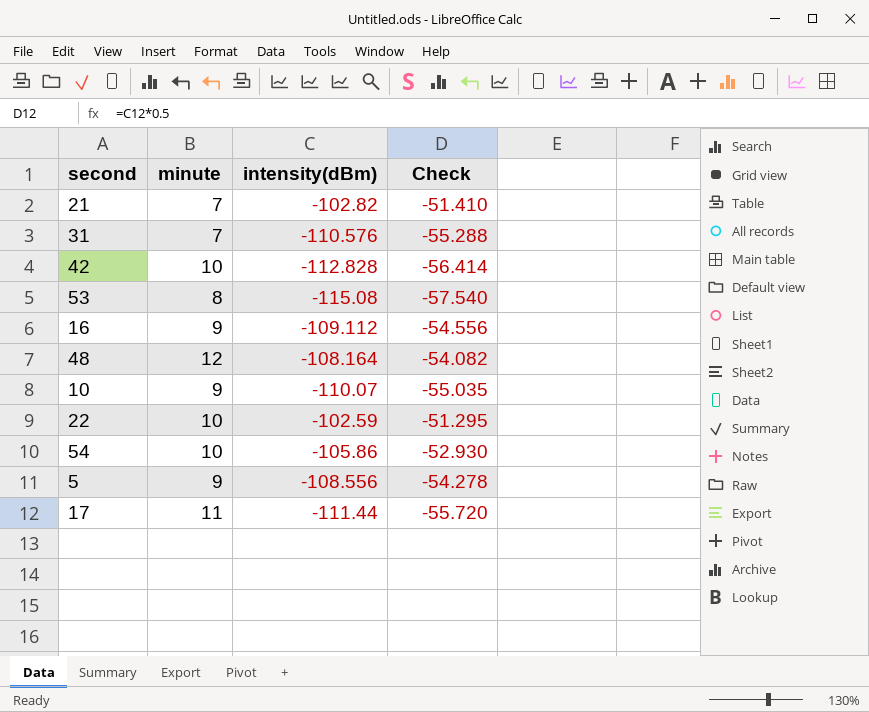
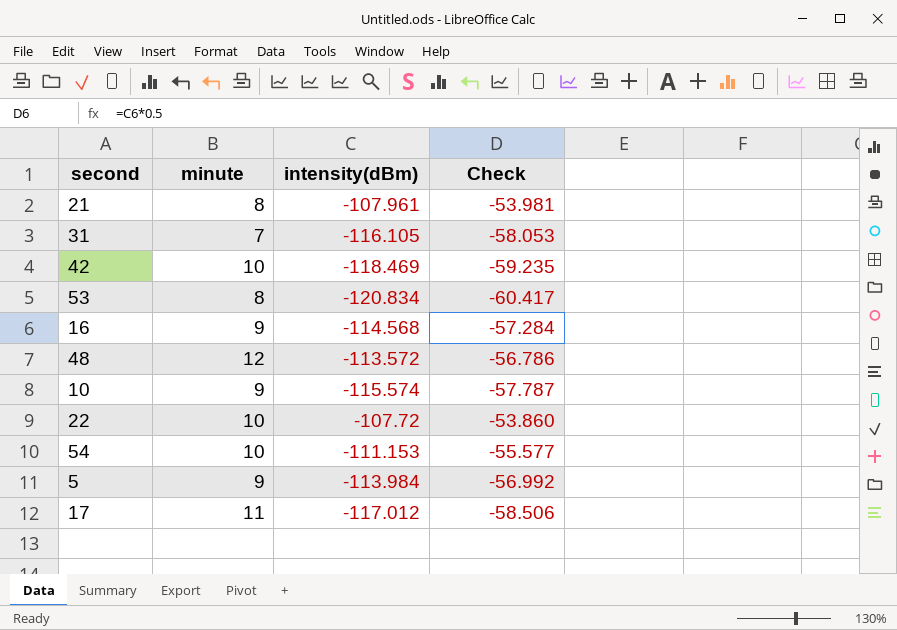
21 | minute: 7 -> 8
21 | intensity(dBm): -102.82 -> -107.961
21 | Check: -51.410 -> -53.981
31 | intensity(dBm): -110.576 -> -116.105
31 | Check: -55.288 -> -58.053
42 | intensity(dBm): -112.828 -> -118.469
42 | Check: -56.414 -> -59.235
53 | intensity(dBm): -115.08 -> -120.834
53 | Check: -57.540 -> -60.417
16 | intensity(dBm): -109.112 -> -114.568
16 | Check: -54.556 -> -57.284
48 | intensity(dBm): -108.164 -> -113.572
48 | Check: -54.082 -> -56.786
10 | intensity(dBm): -110.07 -> -115.574
10 | Check: -55.035 -> -57.787
22 | intensity(dBm): -102.59 -> -107.72
22 | Check: -51.295 -> -53.860
54 | intensity(dBm): -105.86 -> -111.153
54 | Check: -52.930 -> -55.577
5 | intensity(dBm): -108.556 -> -113.984
5 | Check: -54.278 -> -56.992
17 | intensity(dBm): -111.44 -> -117.012
17 | Check: -55.720 -> -58.506

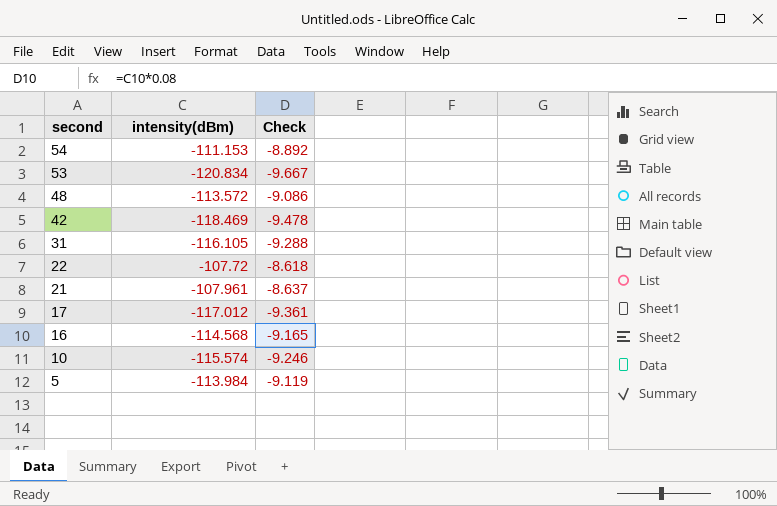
row order: none -> second descending
column minute | position: 2 -> none
column Check | formula: [intensity(dBm)] * 0.5 -> [intensity(dBm)] * 0.08

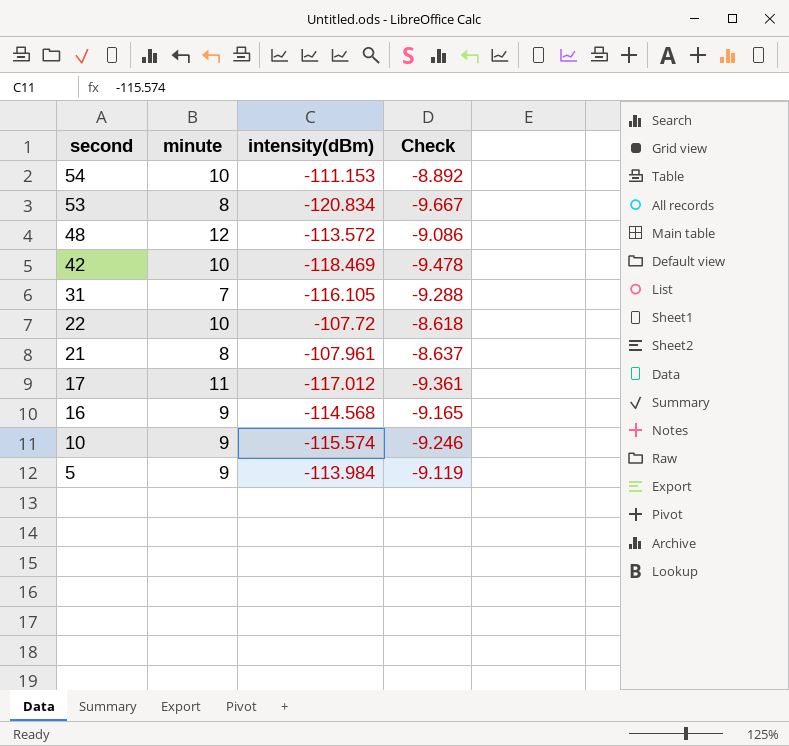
column minute | position: none -> 2

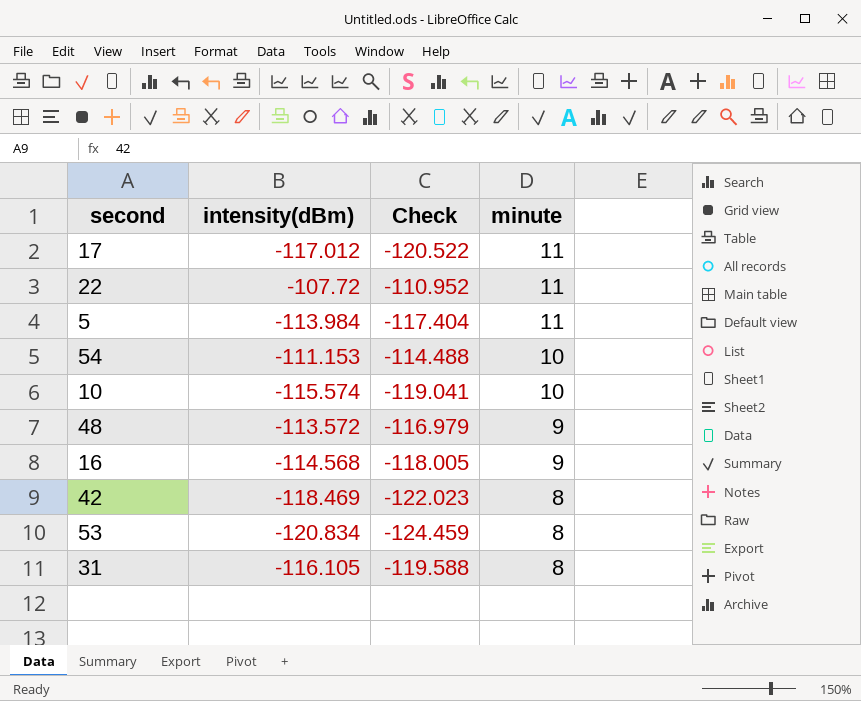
row order: second descending -> minute descending
column Check | formula: [intensity(dBm)] * 0.08 -> [intensity(dBm)] * 1.03
column minute | position: 2 -> 4
row 21: 8 | -107.961 | -8.637 -> none
22 | minute: 10 -> 11
5 | minute: 9 -> 11
10 | minute: 9 -> 10
48 | minute: 12 -> 9
42 | minute: 10 -> 8
31 | minute: 7 -> 8

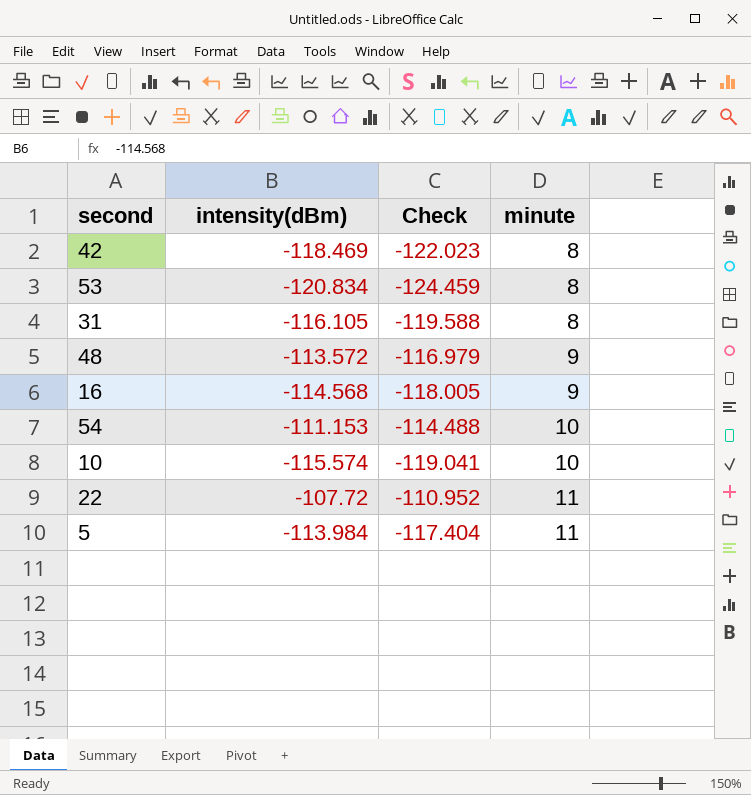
row order: minute descending -> minute ascending
row 17: -117.012 | -120.522 | 11 -> none

